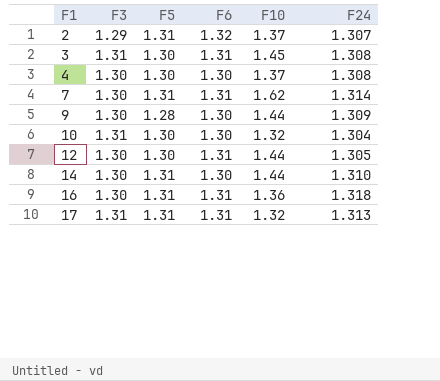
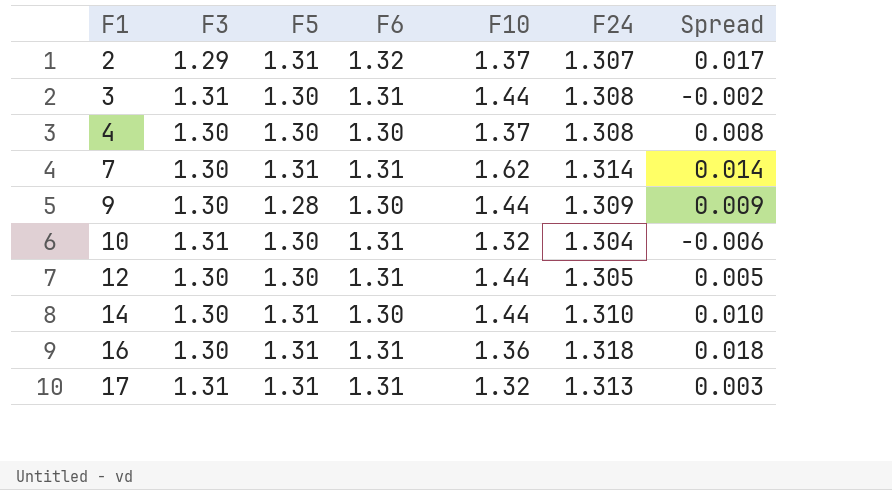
column Spread | formula: none -> [F24] - [F3]
3 | F10: 1.45 -> 1.44
10 | F6: 1.30 -> 1.31

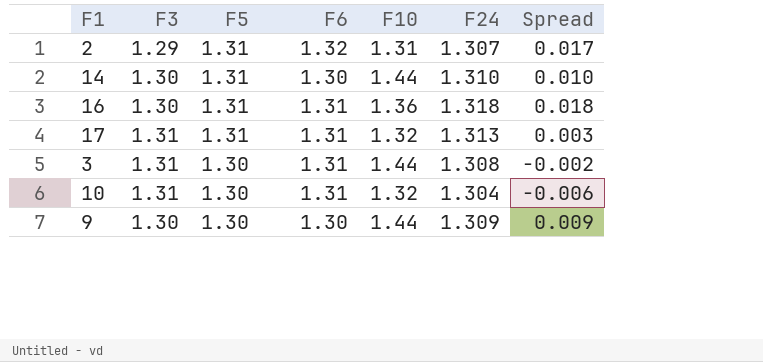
row order: F1 ascending -> F5 descending
row 4: 1.30 | 1.30 | 1.30 | 1.37 | 1.308 | 0.008 -> none
row 7: 1.30 | 1.31 | 1.31 | 1.62 | 1.314 | 0.014 -> none
row 12: 1.30 | 1.30 | 1.31 | 1.44 | 1.305 | 0.005 -> none
2 | F10: 1.37 -> 1.31
9 | F5: 1.28 -> 1.30

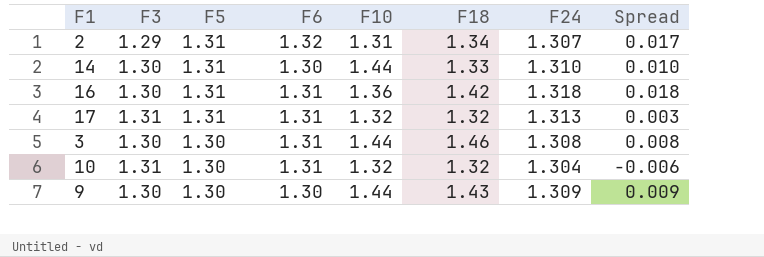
column F18 | position: none -> 6
3 | F3: 1.31 -> 1.30
3 | Spread: -0.002 -> 0.008

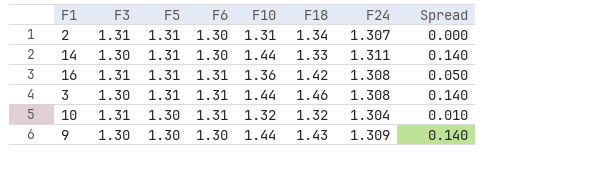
column Spread | formula: [F24] - [F3] -> [F10] - [F3]
row 17: 1.31 | 1.31 | 1.31 | 1.32 | 1.32 | 1.313 | 0.003 -> none
2 | F3: 1.29 -> 1.31
2 | F6: 1.32 -> 1.30
14 | F24: 1.310 -> 1.311
16 | F3: 1.30 -> 1.31
16 | F24: 1.318 -> 1.308
3 | F5: 1.30 -> 1.31

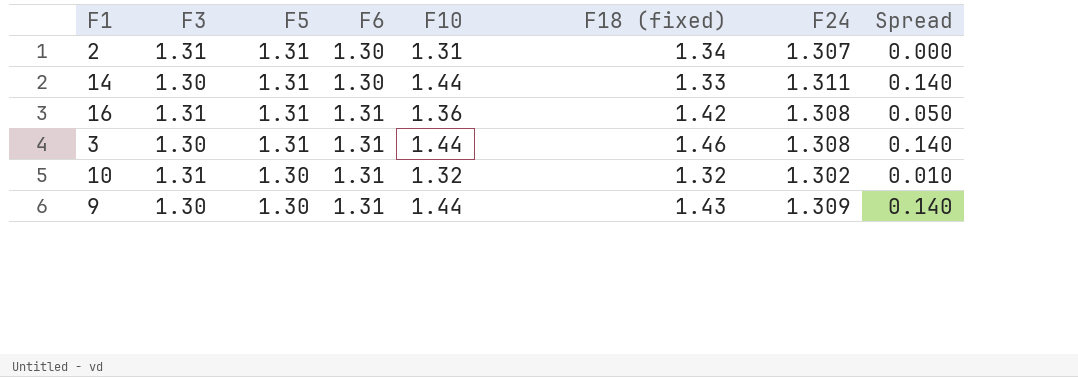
column name: F18 -> F18 (fixed)
10 | F24: 1.304 -> 1.302
9 | F6: 1.30 -> 1.31

